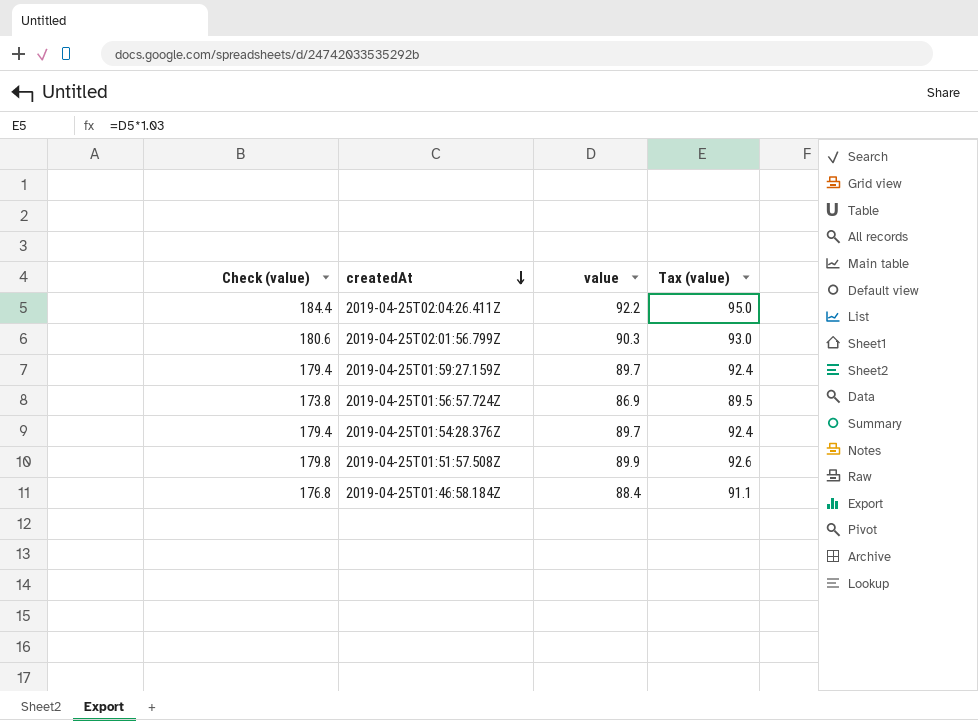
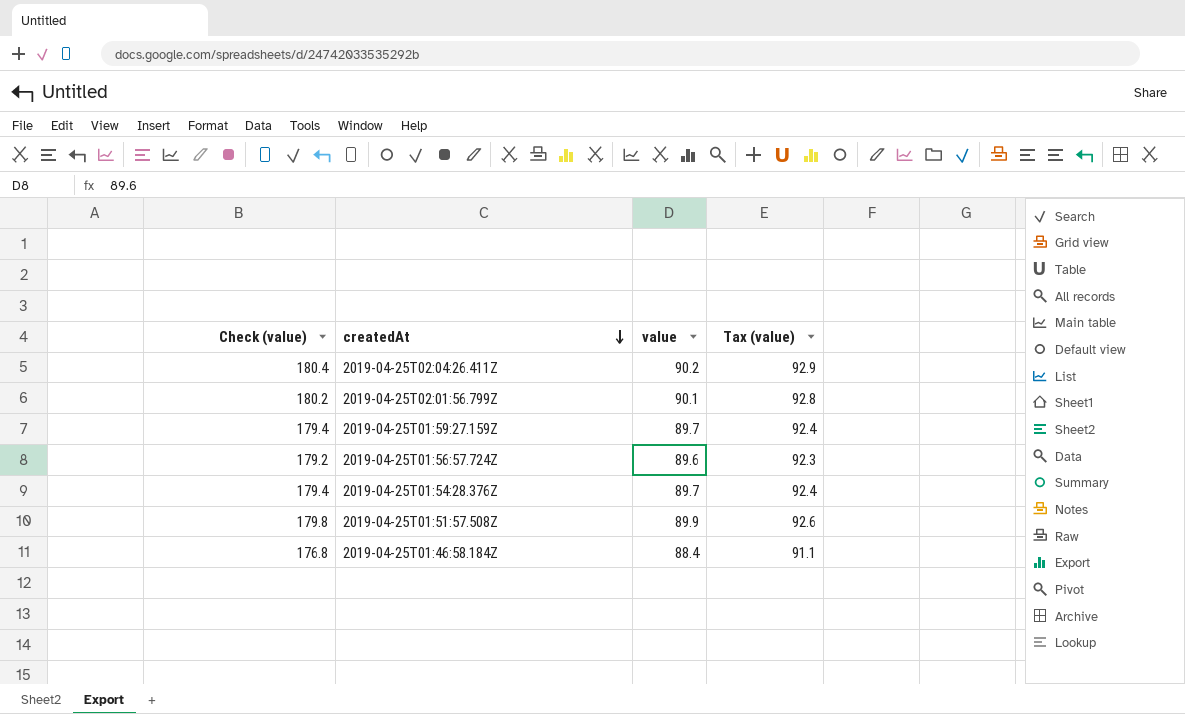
2019-04-25T02:04:26.411Z | Check (value): 184.4 -> 180.4
2019-04-25T02:04:26.411Z | value: 92.2 -> 90.2
2019-04-25T02:04:26.411Z | Tax (value): 95.0 -> 92.9
2019-04-25T02:01:56.799Z | Check (value): 180.6 -> 180.2
2019-04-25T02:01:56.799Z | value: 90.3 -> 90.1
2019-04-25T02:01:56.799Z | Tax (value): 93.0 -> 92.8
2019-04-25T01:56:57.724Z | Check (value): 173.8 -> 179.2
2019-04-25T01:56:57.724Z | value: 86.9 -> 89.6
2019-04-25T01:56:57.724Z | Tax (value): 89.5 -> 92.3

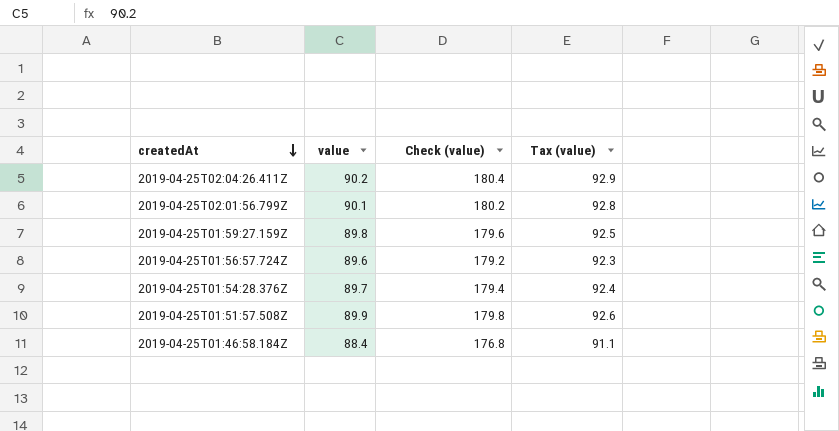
column Check (value) | position: 1 -> 3
2019-04-25T01:59:27.159Z | value: 89.7 -> 89.8
2019-04-25T01:59:27.159Z | Check (value): 179.4 -> 179.6
2019-04-25T01:59:27.159Z | Tax (value): 92.4 -> 92.5

